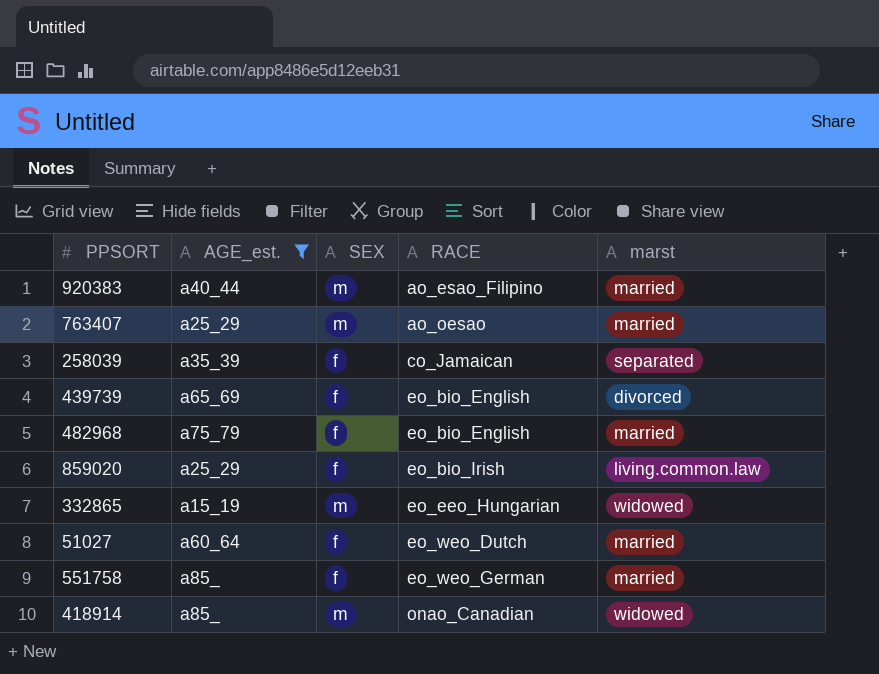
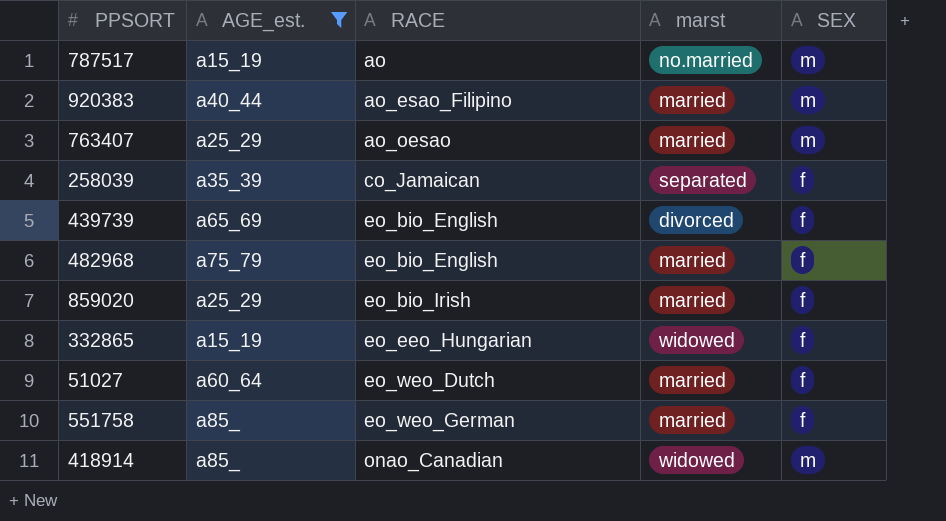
column SEX | position: 3 -> 5
row 787517: none -> a15_19 | ao | no.married | m
859020 | marst: living.common.law -> married
332865 | SEX: m -> f

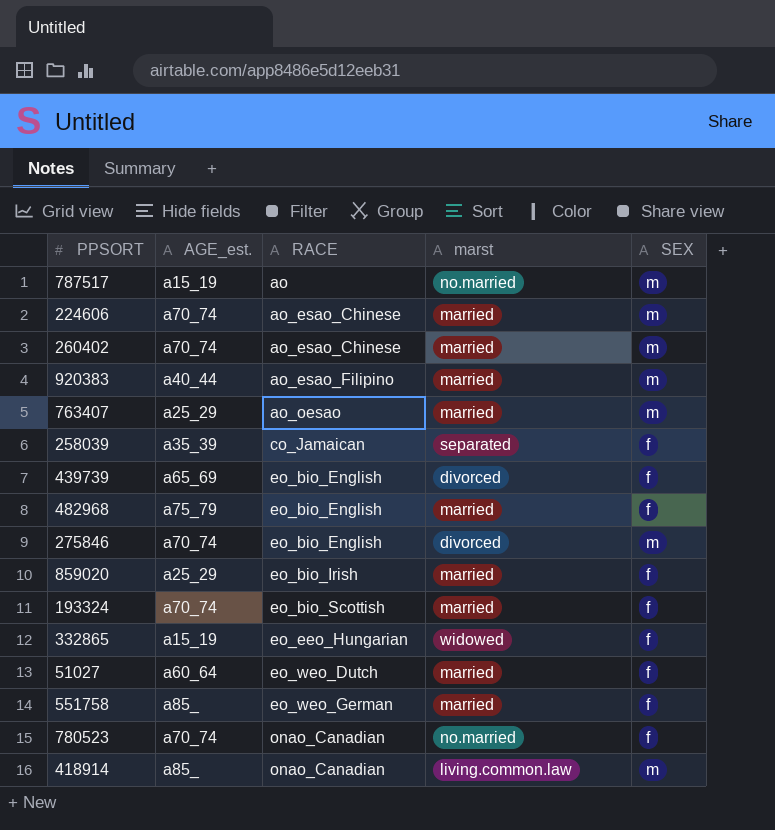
filter: AGE_est. != a70_74 -> none
418914 | marst: widowed -> living.common.law

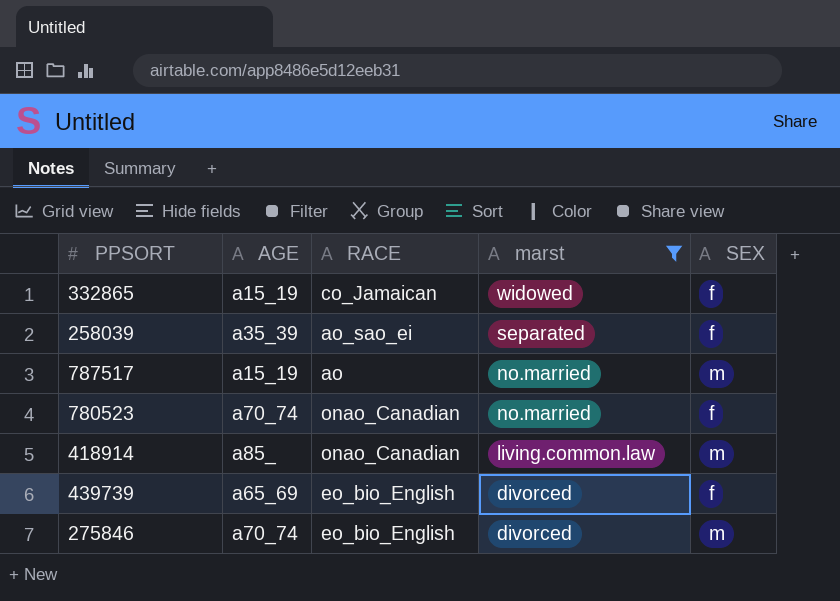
filter: none -> marst != married
row order: RACE ascending -> marst descending
column name: AGE_est. -> AGE
332865 | RACE: eo_eeo_Hungarian -> co_Jamaican
258039 | RACE: co_Jamaican -> ao_sao_ei

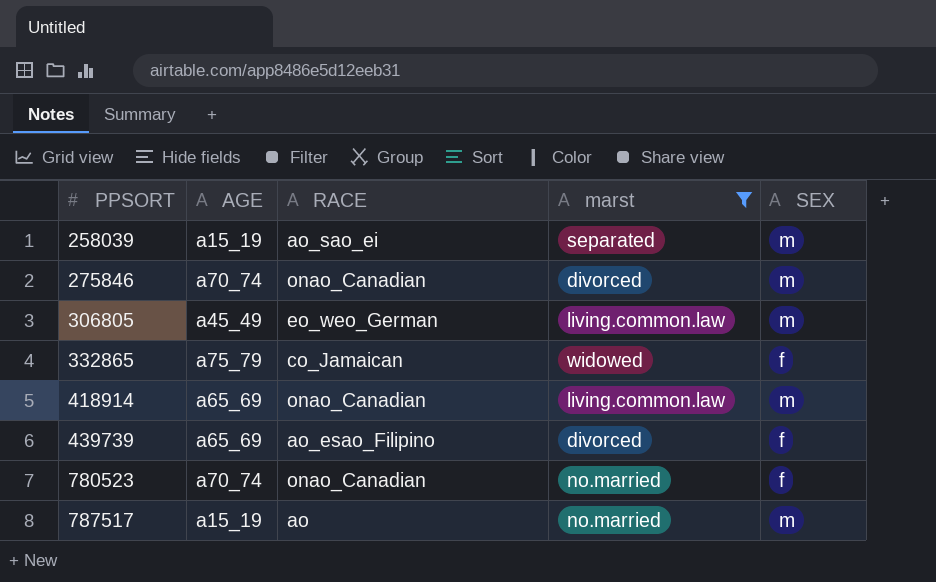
row order: marst descending -> PPSORT ascending
258039 | AGE: a35_39 -> a15_19
258039 | SEX: f -> m
275846 | RACE: eo_bio_English -> onao_Canadian
row 306805: none -> a45_49 | eo_weo_German | living.common.law | m
332865 | AGE: a15_19 -> a75_79
418914 | AGE: a85_ -> a65_69
439739 | RACE: eo_bio_English -> ao_esao_Filipino

